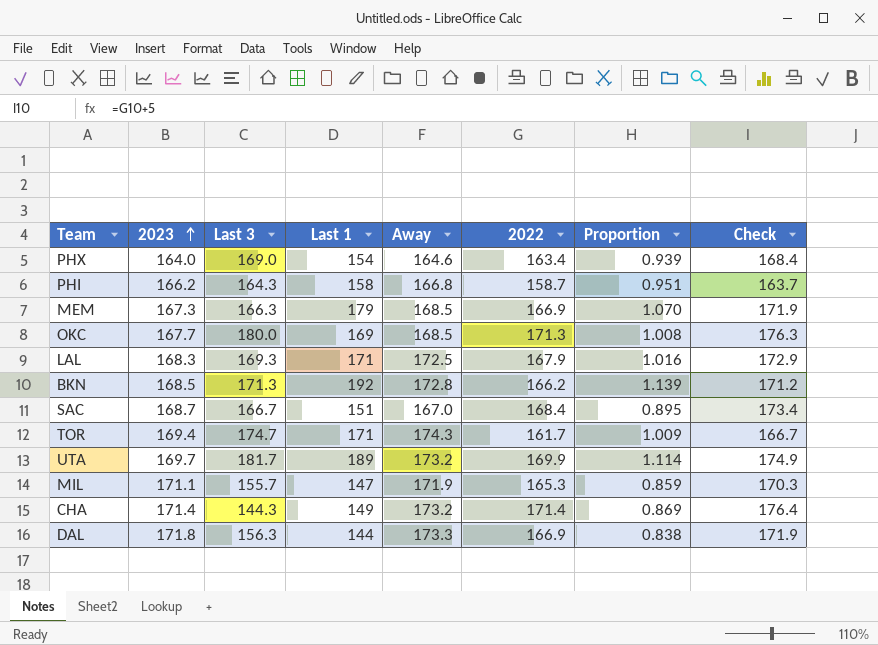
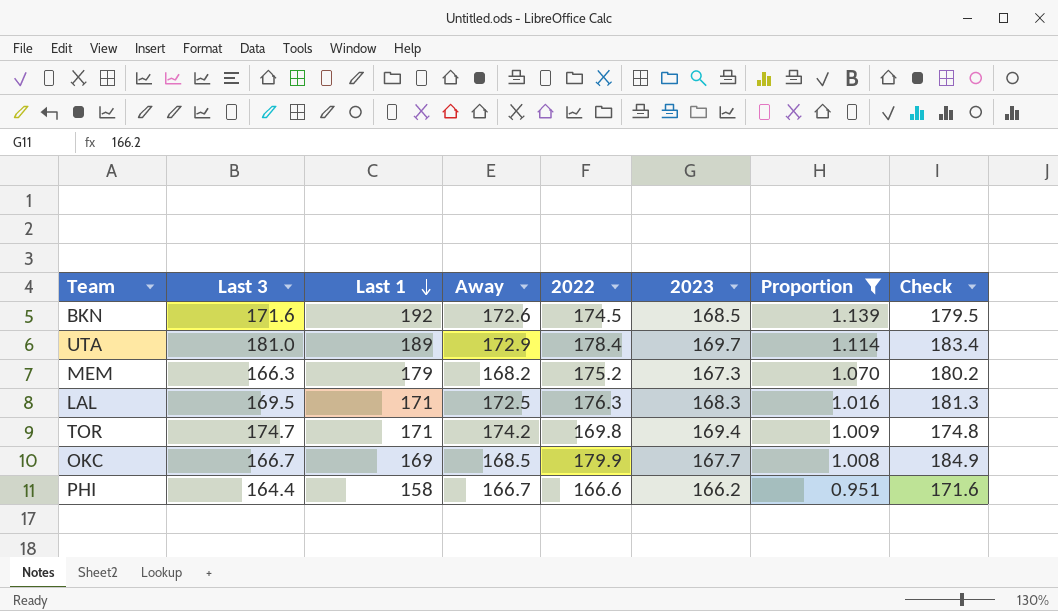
filter: none -> Proportion >= 0.951
row order: 2023 ascending -> Last 1 descending
column 2023 | position: 2 -> 6
BKN | Last 3: 171.3 -> 171.6
BKN | Away: 172.8 -> 172.6
BKN | 2022: 166.2 -> 174.5
BKN | Check: 171.2 -> 179.5
UTA | Last 3: 181.7 -> 181.0
UTA | Away: 173.2 -> 172.9
UTA | 2022: 169.9 -> 178.4
UTA | Check: 174.9 -> 183.4
MEM | Away: 168.5 -> 168.2
MEM | 2022: 166.9 -> 175.2
MEM | Check: 171.9 -> 180.2
LAL | Last 3: 169.3 -> 169.5
LAL | 2022: 167.9 -> 176.3
LAL | Check: 172.9 -> 181.3
TOR | Away: 174.3 -> 174.2
TOR | 2022: 161.7 -> 169.8
TOR | Check: 166.7 -> 174.8
OKC | Last 3: 180.0 -> 166.7
OKC | 2022: 171.3 -> 179.9
OKC | Check: 176.3 -> 184.9
PHI | Last 3: 164.3 -> 164.4
PHI | Away: 166.8 -> 166.7
PHI | 2022: 158.7 -> 166.6
PHI | Check: 163.7 -> 171.6

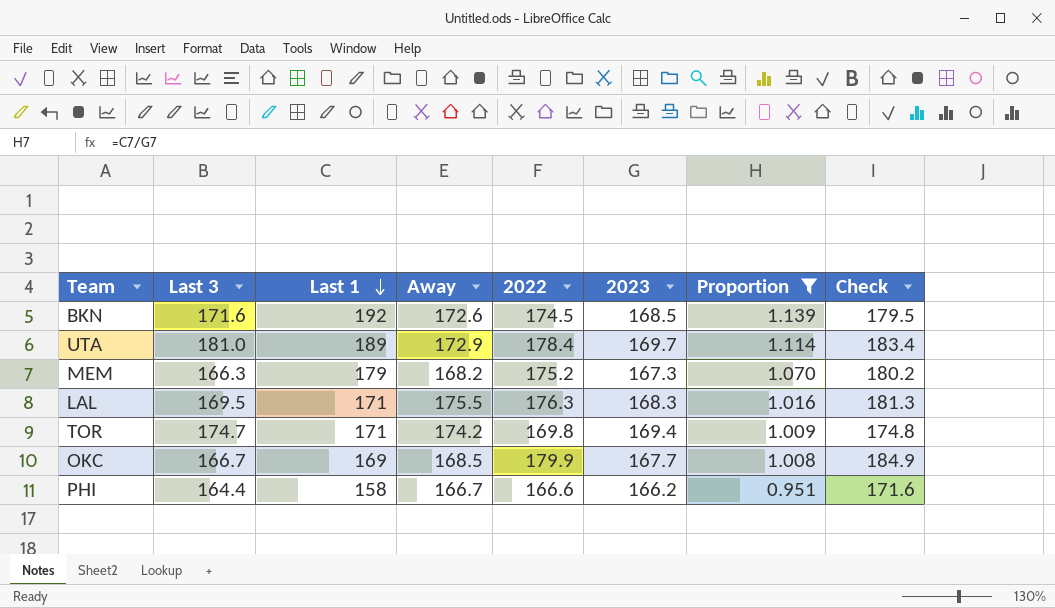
LAL | Away: 172.5 -> 175.5

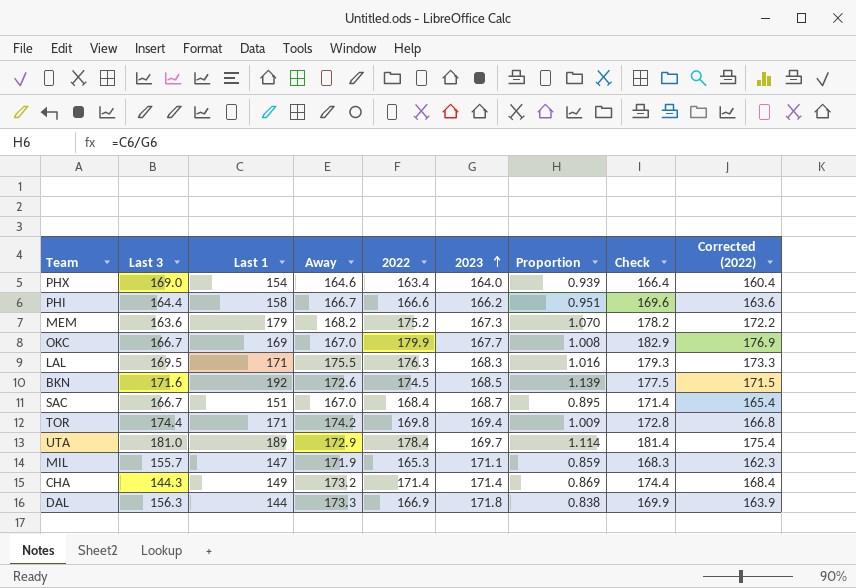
filter: Proportion >= 0.951 -> none
row order: Last 1 descending -> 2023 ascending
column Check | formula: [2022] + 5 -> [2022] + 3
column Corrected (2022) | formula: none -> [2022] - 3
MEM | Last 3: 166.3 -> 163.6
OKC | Away: 168.5 -> 167.0
TOR | Last 3: 174.7 -> 174.4

